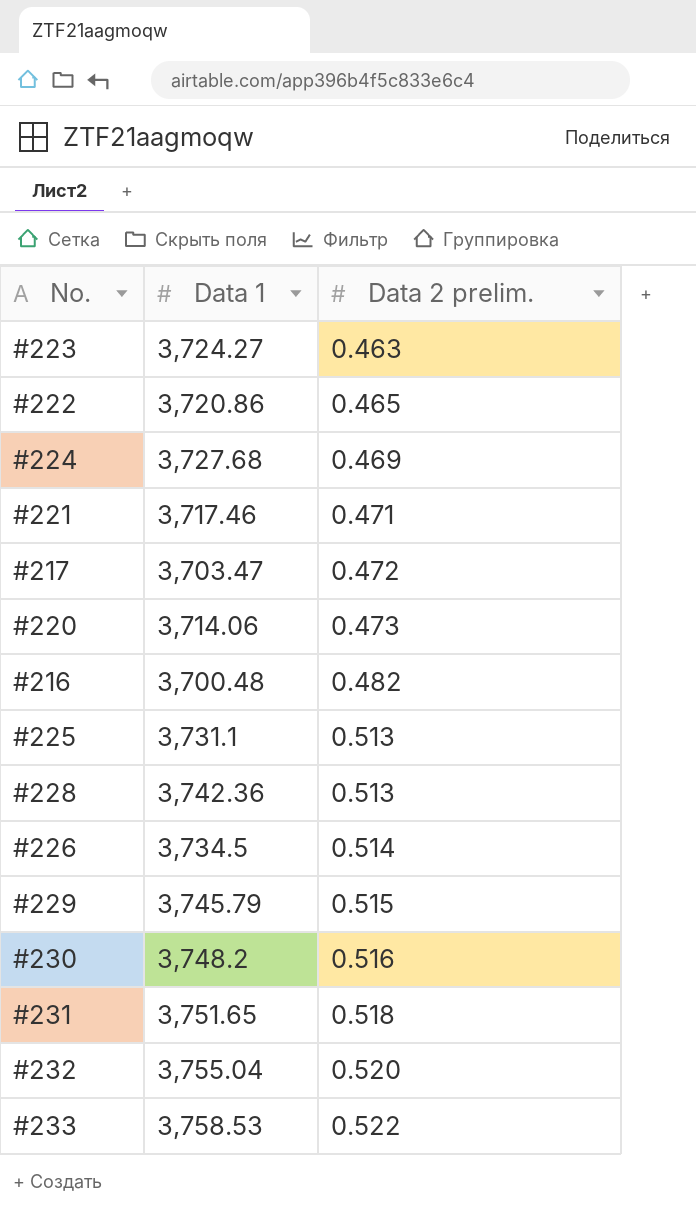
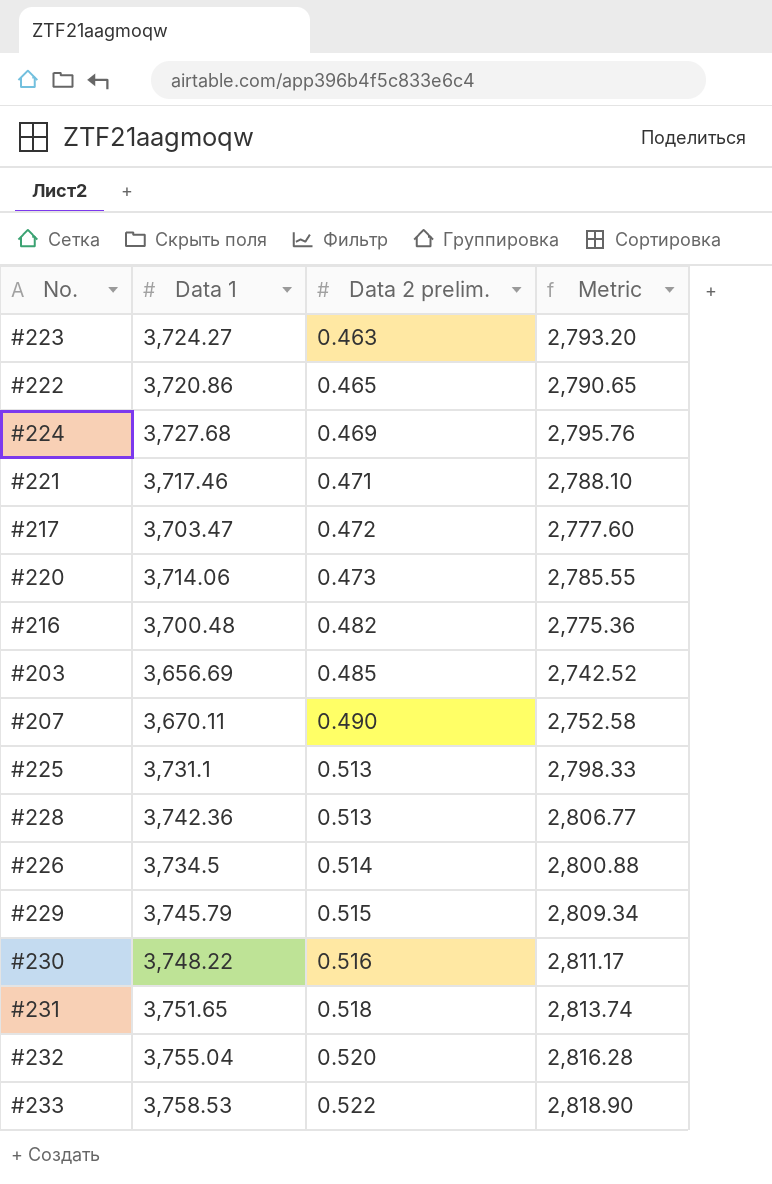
column Metric | formula: none -> [Data 1] * 0.75
row #203: none -> 3,656.69 | 0.485 | 2,742.52
row #207: none -> 3,670.11 | 0.490 | 2,752.58
#230 | Data 1: 3,748.2 -> 3,748.22

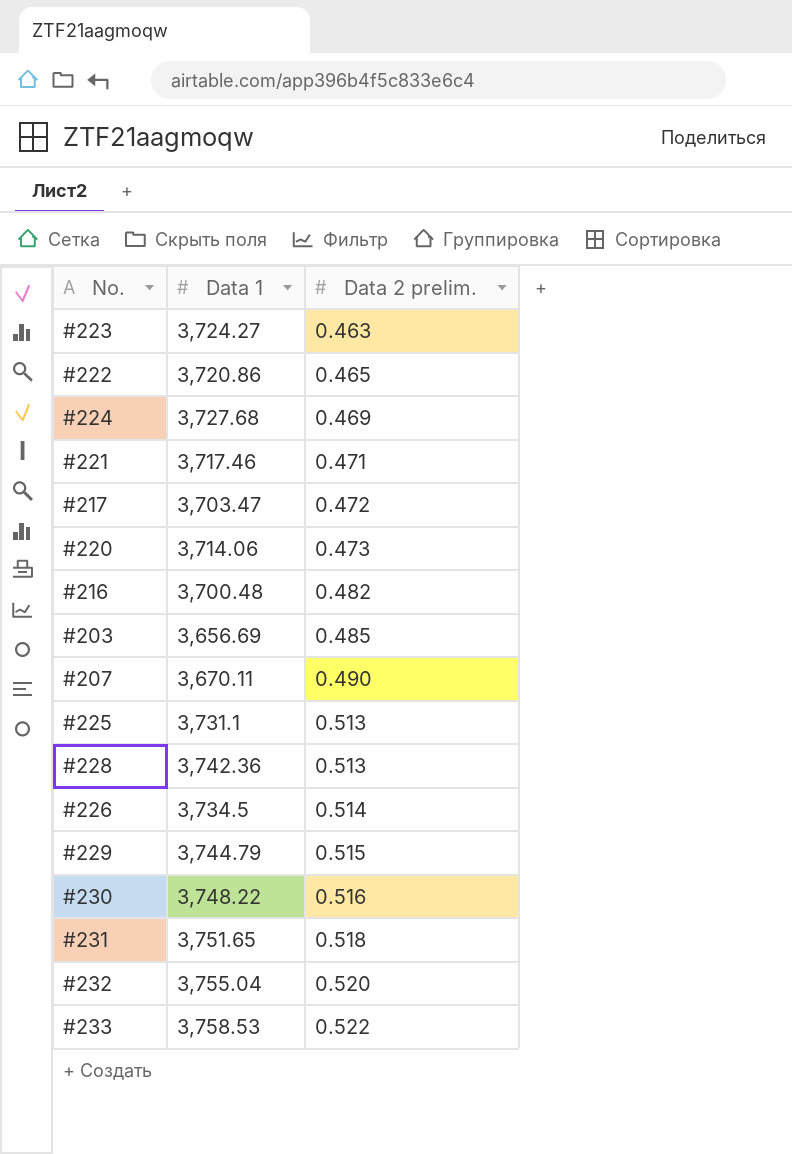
column Metric | formula: [Data 1] * 0.75 -> none
#229 | Data 1: 3,745.79 -> 3,744.79

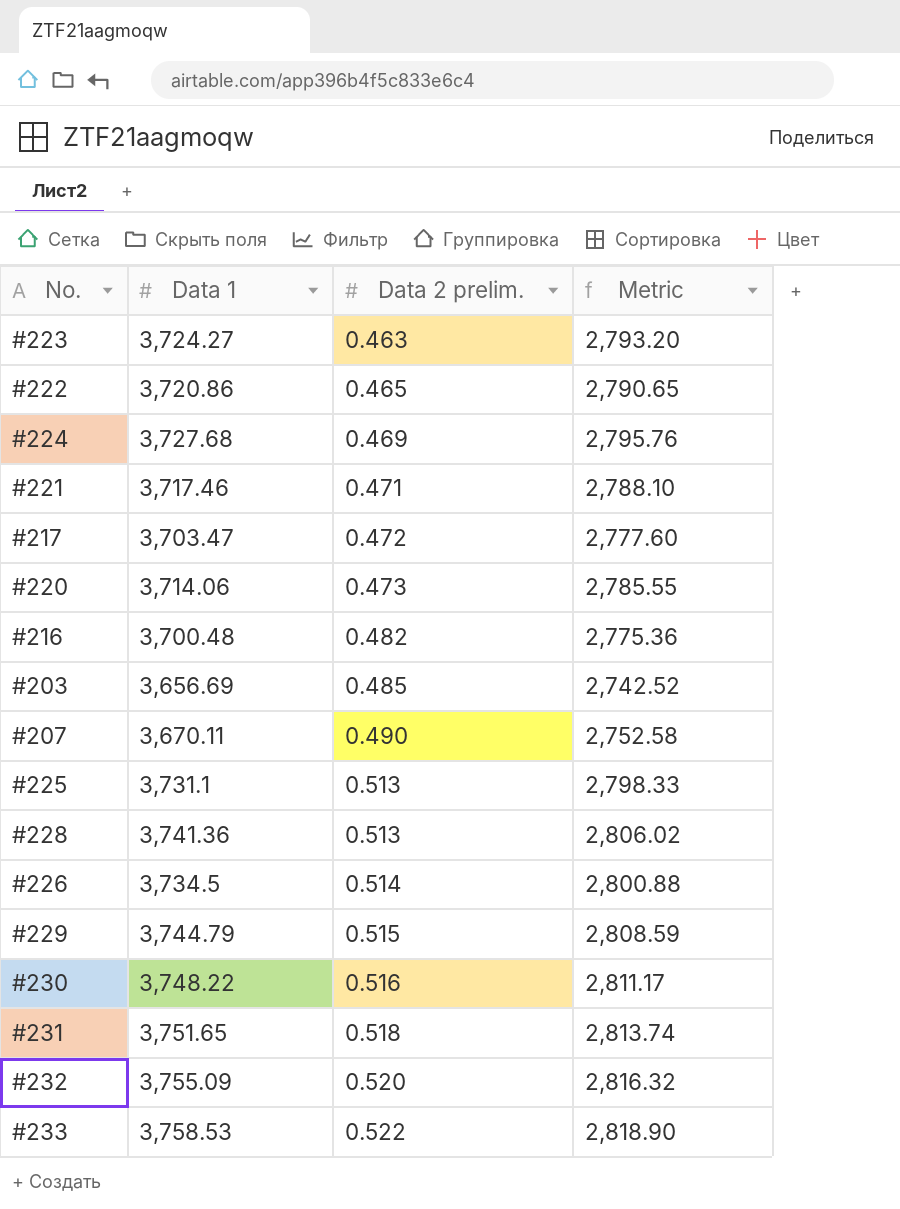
column Metric | formula: none -> [Data 1] * 0.75
#228 | Data 1: 3,742.36 -> 3,741.36
#232 | Data 1: 3,755.04 -> 3,755.09

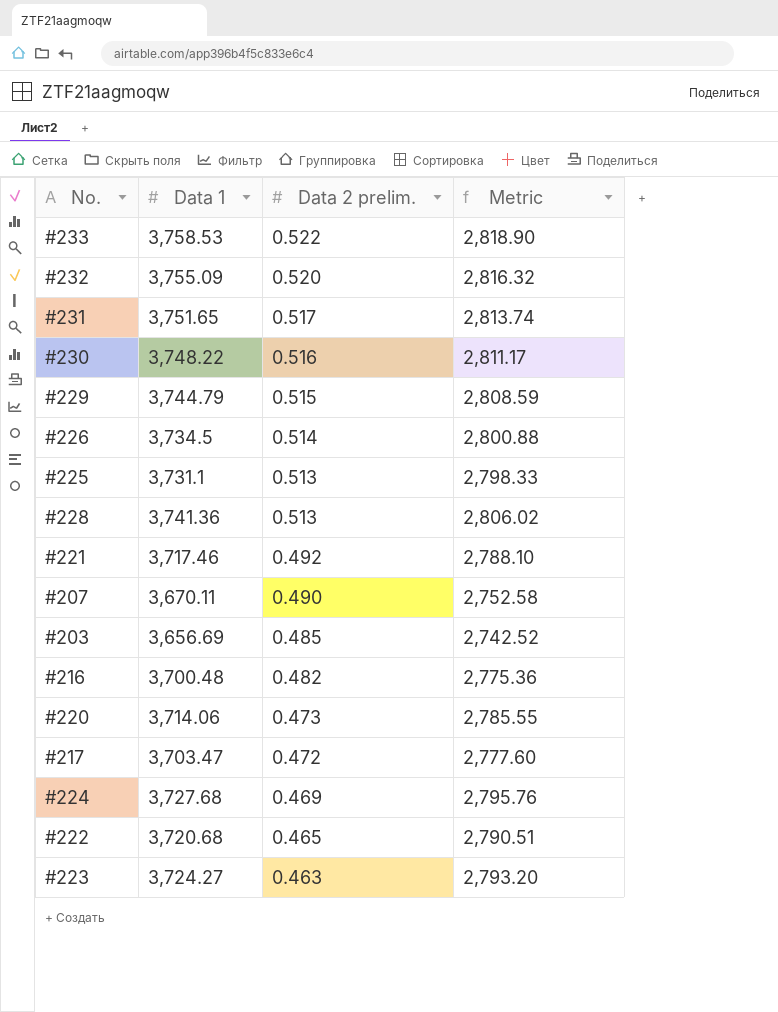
row order: Data 2 prelim. ascending -> Data 2 prelim. descending
#231 | Data 2 prelim.: 0.518 -> 0.517
#221 | Data 2 prelim.: 0.471 -> 0.492
#222 | Data 1: 3,720.86 -> 3,720.68
#222 | Metric: 2,790.65 -> 2,790.51

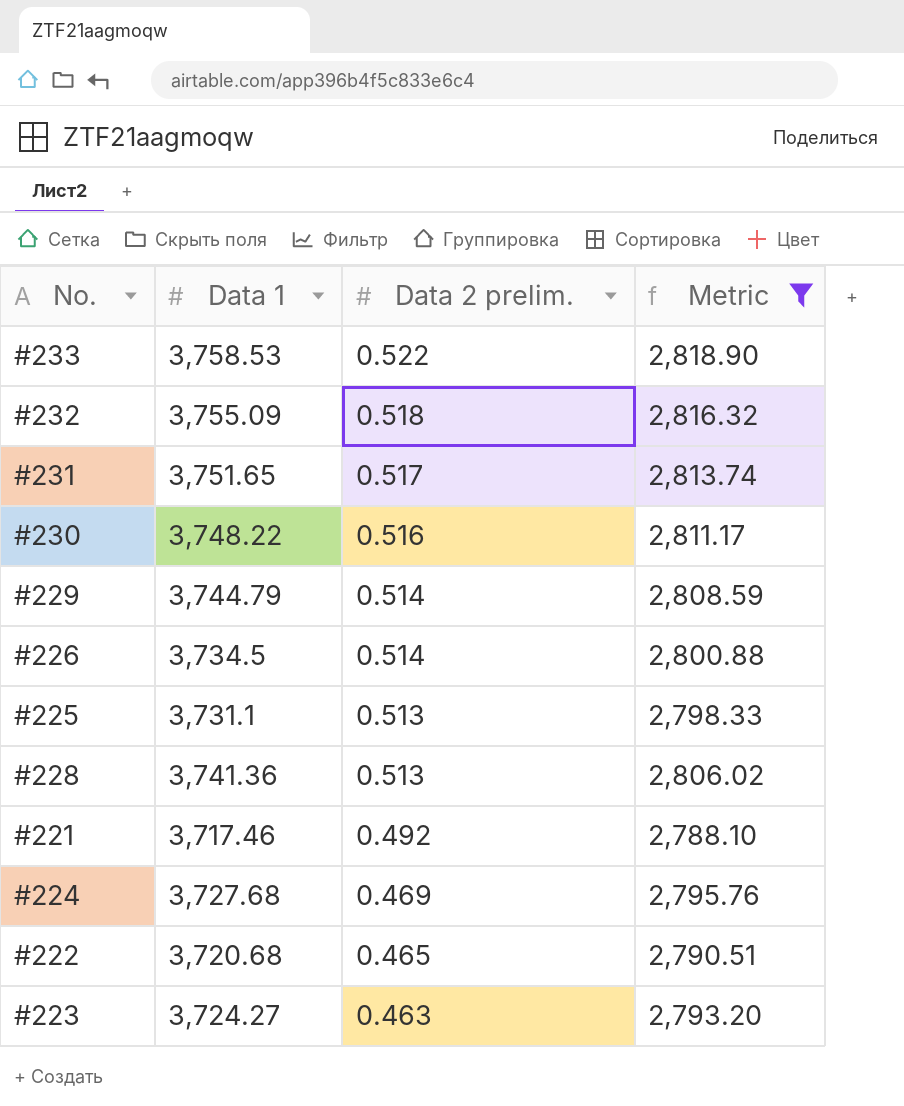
filter: none -> Metric >= 2,788.10
#232 | Data 2 prelim.: 0.520 -> 0.518
#229 | Data 2 prelim.: 0.515 -> 0.514

